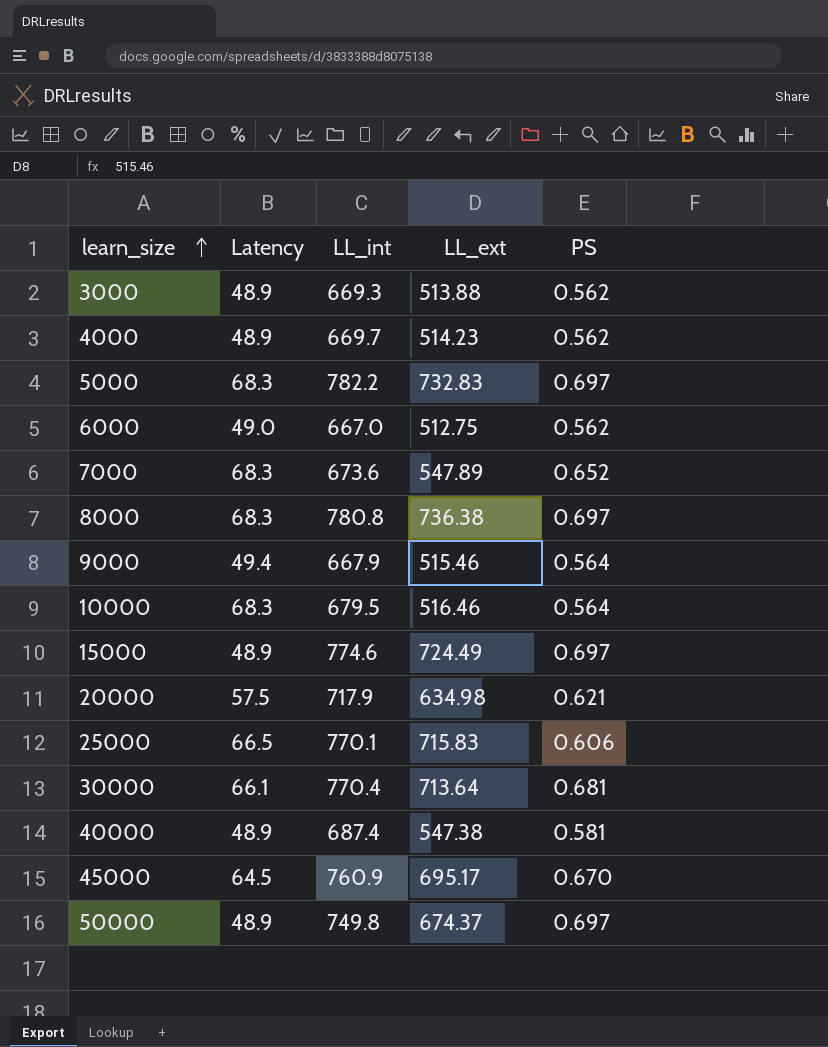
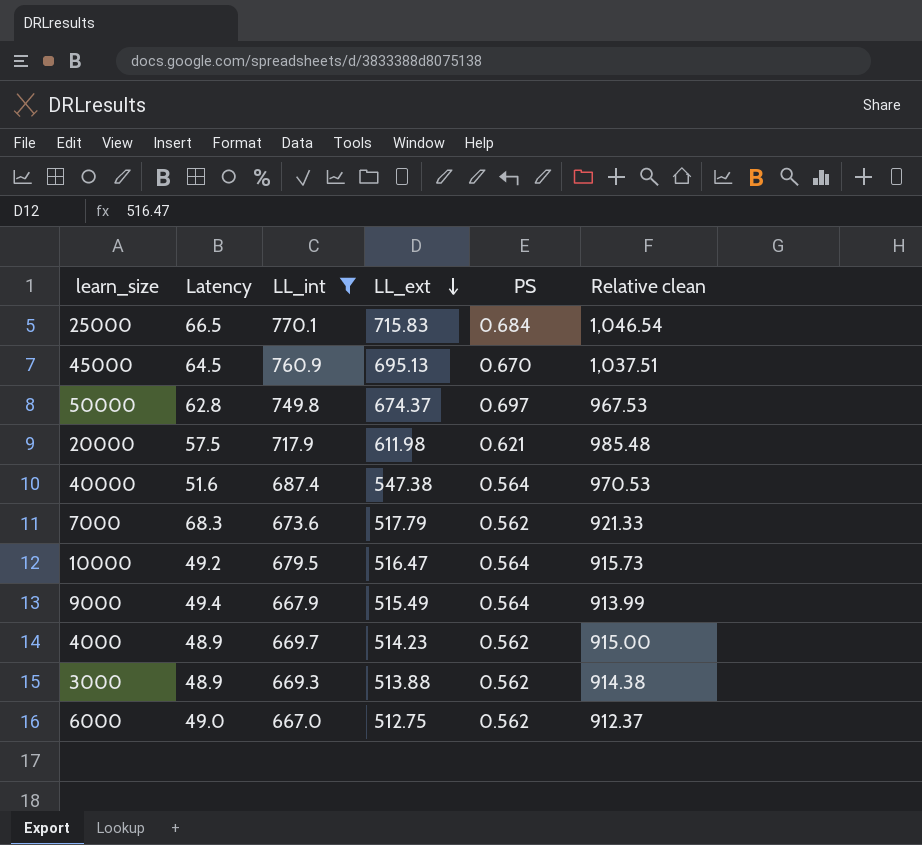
filter: none -> LL_int <= 770.1
row order: learn_size ascending -> LL_ext descending
column Relative clean | formula: none -> [LL_ext] / [PS]
25000 | PS: 0.606 -> 0.684
45000 | LL_ext: 695.17 -> 695.13
50000 | Latency: 48.9 -> 62.8
20000 | LL_ext: 634.98 -> 611.98
40000 | Latency: 48.9 -> 51.6
40000 | PS: 0.581 -> 0.564
7000 | LL_ext: 547.89 -> 517.79
7000 | PS: 0.652 -> 0.562
10000 | Latency: 68.3 -> 49.2
10000 | LL_ext: 516.46 -> 516.47
9000 | LL_ext: 515.46 -> 515.49

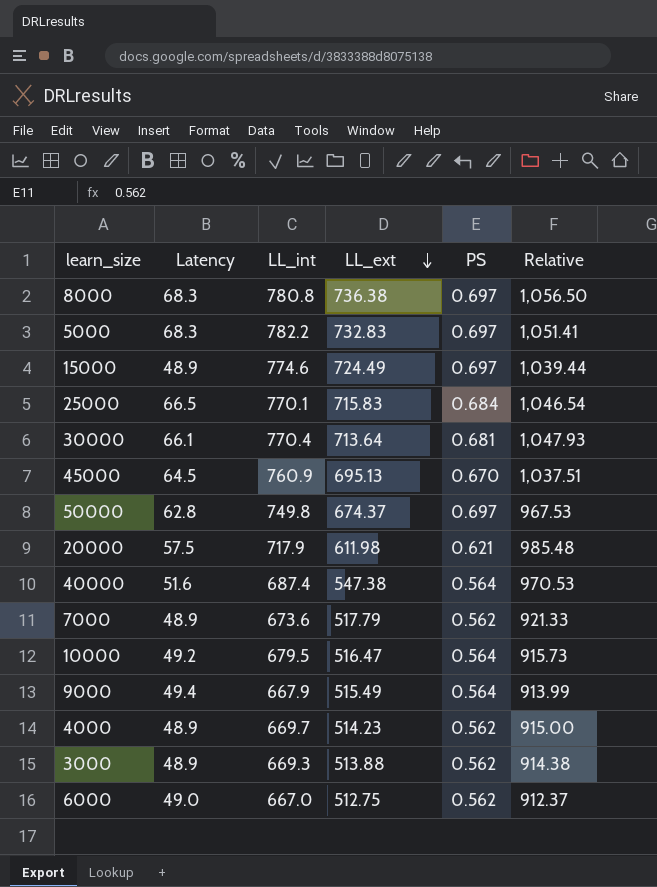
filter: LL_int <= 770.1 -> none
column name: Relative clean -> Relative
7000 | Latency: 68.3 -> 48.9

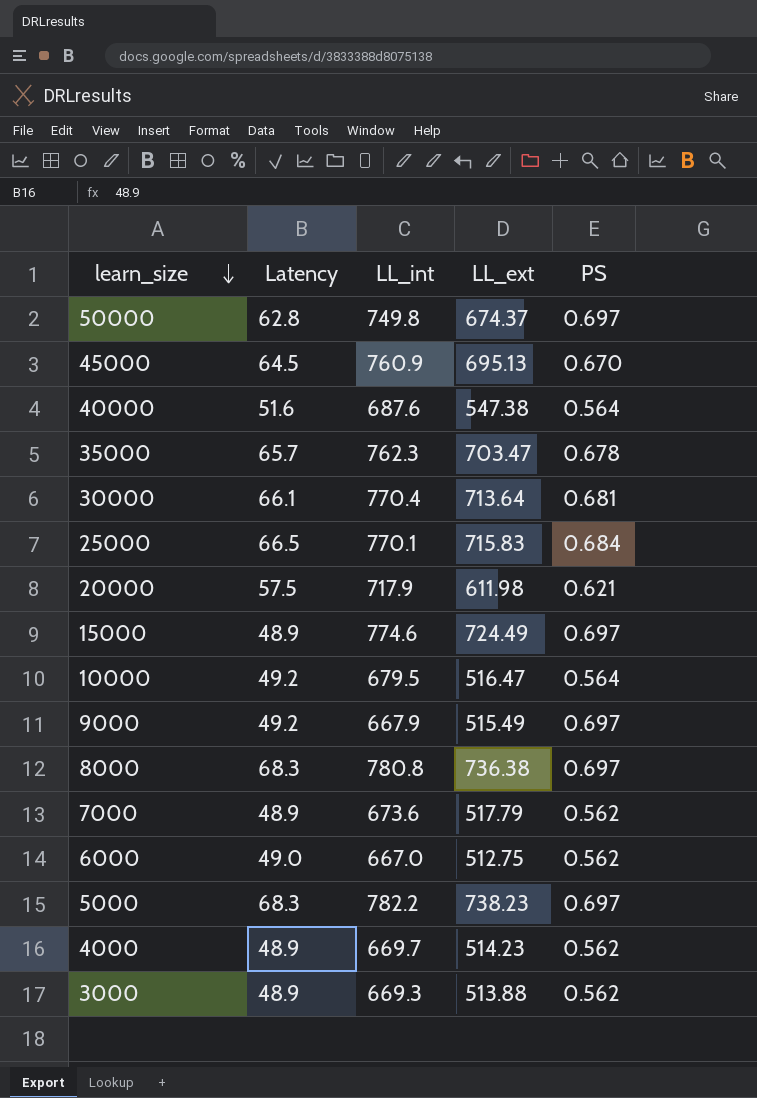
row order: LL_ext descending -> learn_size descending
column Relative | formula: [LL_ext] / [PS] -> none
40000 | LL_int: 687.4 -> 687.6
row 35000: none -> 65.7 | 762.3 | 703.47 | 0.678
9000 | Latency: 49.4 -> 49.2
9000 | PS: 0.564 -> 0.697
5000 | LL_ext: 732.83 -> 738.23

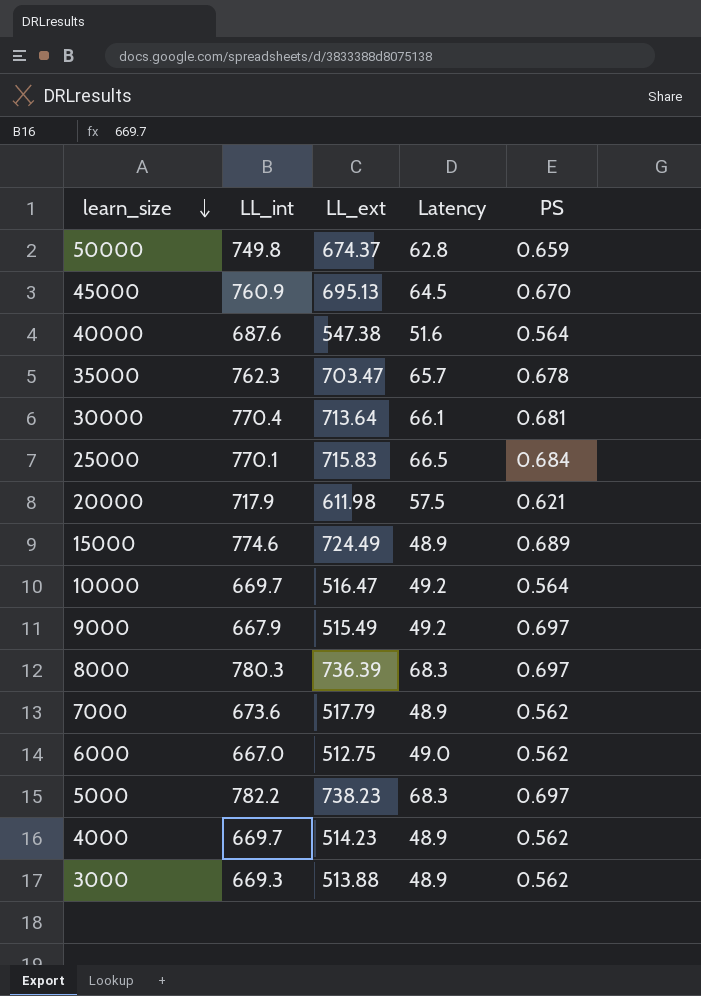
column Latency | position: 2 -> 4
50000 | PS: 0.697 -> 0.659
15000 | PS: 0.697 -> 0.689
10000 | LL_int: 679.5 -> 669.7
8000 | LL_int: 780.8 -> 780.3
8000 | LL_ext: 736.38 -> 736.39

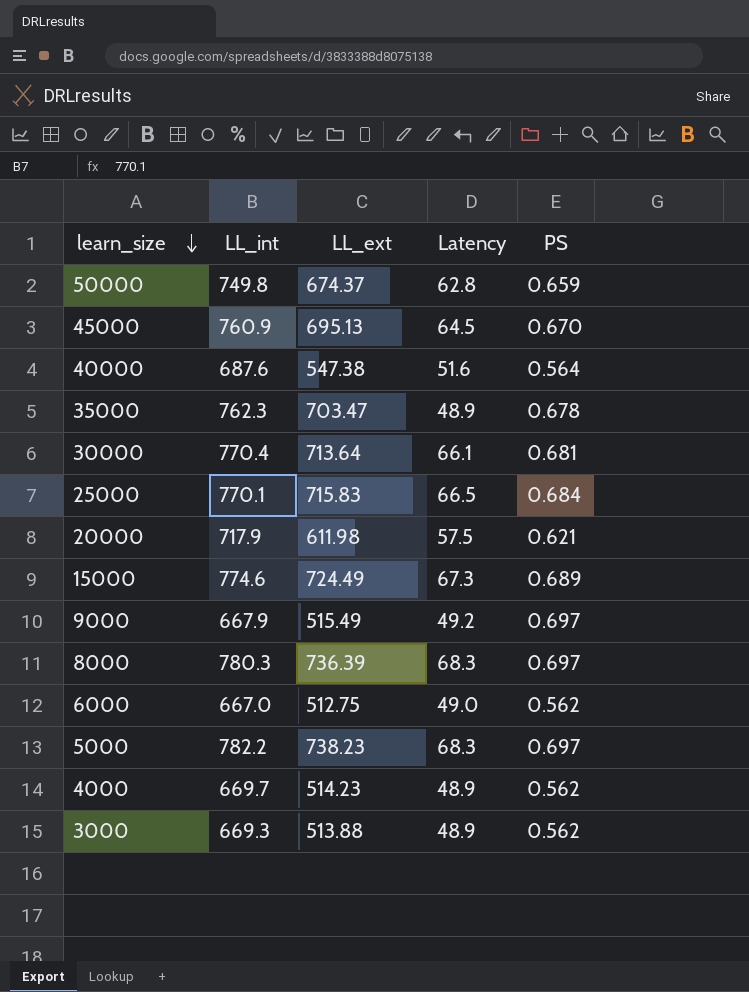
row 10000: 669.7 | 516.47 | 49.2 | 0.564 -> none
row 7000: 673.6 | 517.79 | 48.9 | 0.562 -> none
35000 | Latency: 65.7 -> 48.9
15000 | Latency: 48.9 -> 67.3

